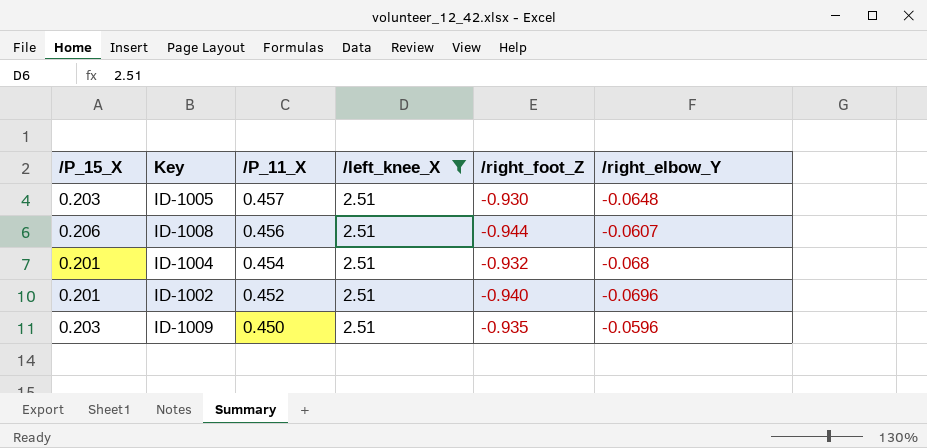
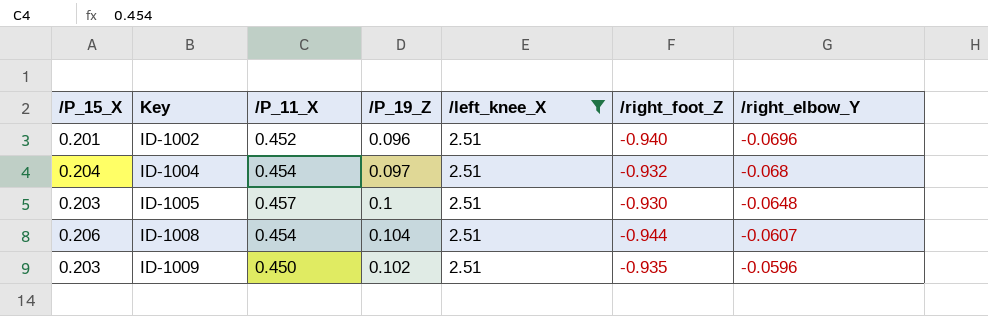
row order: /P_11_X descending -> Key ascending
column /P_19_Z | position: none -> 4
ID-1004 | /P_15_X: 0.201 -> 0.204
ID-1008 | /P_11_X: 0.456 -> 0.454

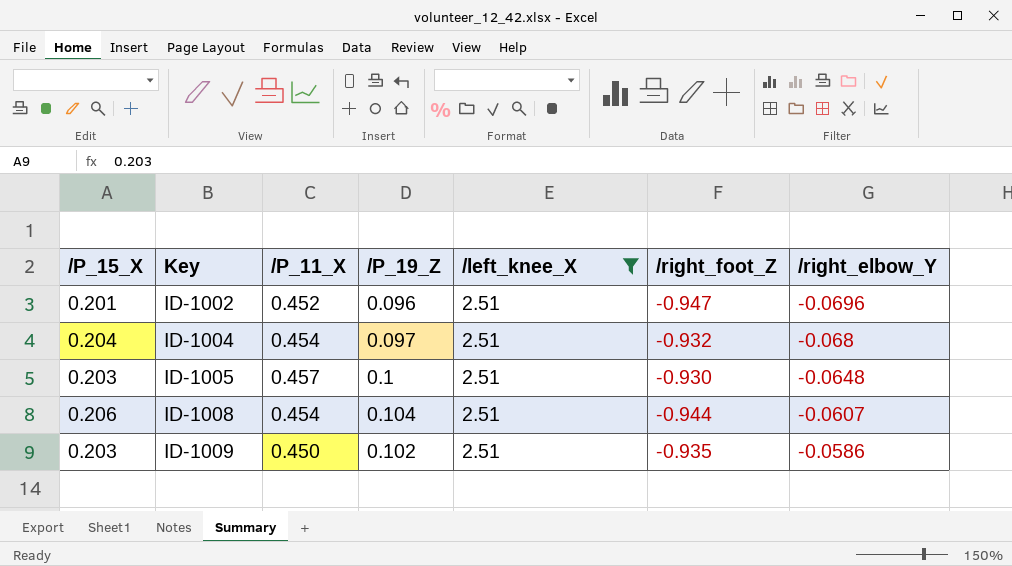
ID-1002 | /right_foot_Z: -0.940 -> -0.947
ID-1009 | /right_elbow_Y: -0.0596 -> -0.0586

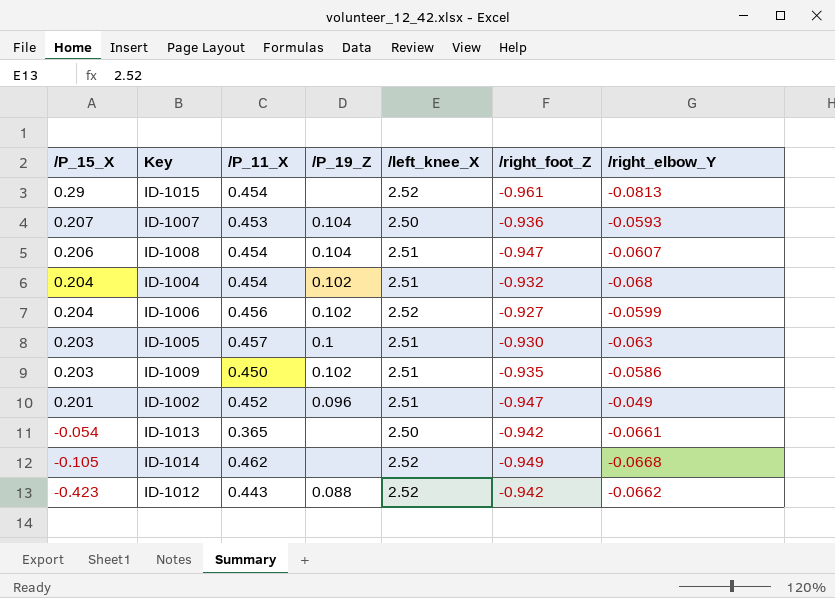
filter: /left_knee_X = 2.51 -> none
row order: Key ascending -> /P_15_X descending
ID-1008 | /right_foot_Z: -0.944 -> -0.947
ID-1004 | /P_19_Z: 0.097 -> 0.102
ID-1005 | /right_elbow_Y: -0.0648 -> -0.063
ID-1002 | /right_elbow_Y: -0.0696 -> -0.049

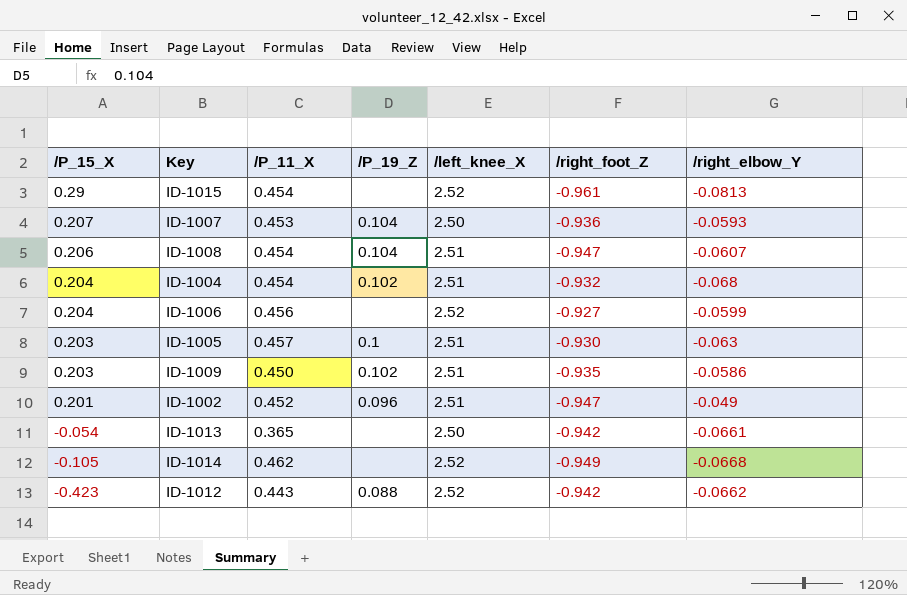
ID-1006 | /P_19_Z: 0.102 -> none

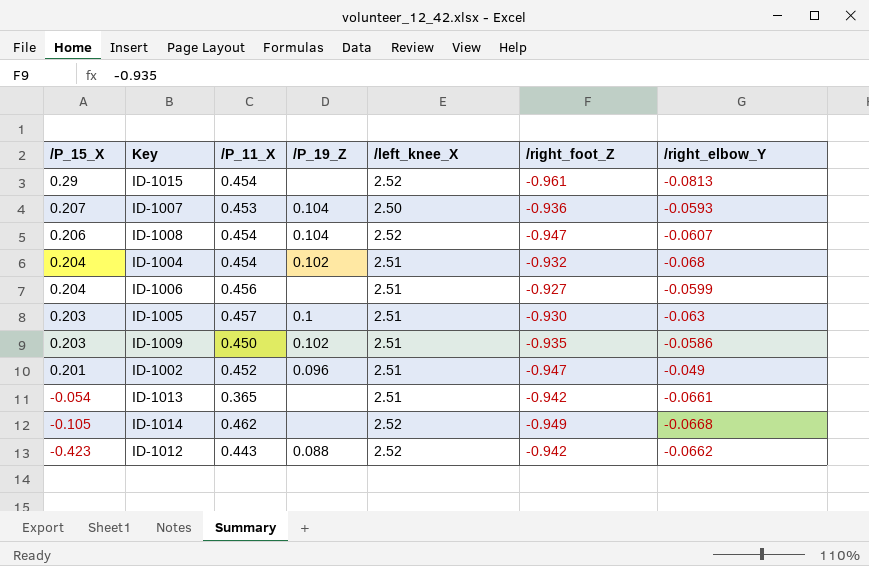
ID-1008 | /left_knee_X: 2.51 -> 2.52
ID-1006 | /left_knee_X: 2.52 -> 2.51
ID-1013 | /left_knee_X: 2.50 -> 2.51

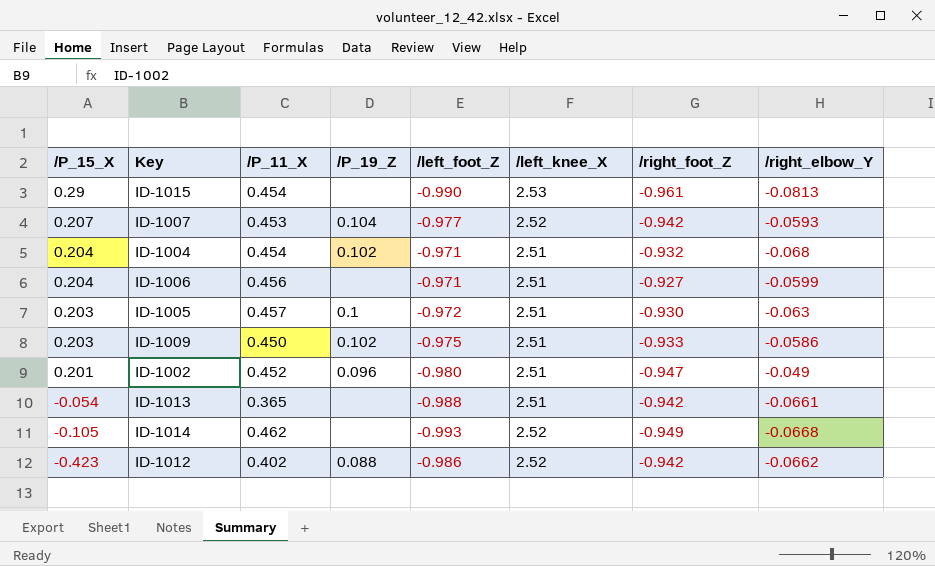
column /left_foot_Z | position: none -> 5
row ID-1008: 0.206 | 0.454 | 0.104 | 2.52 | -0.947 | -0.0607 -> none
ID-1015 | /left_knee_X: 2.52 -> 2.53
ID-1007 | /left_knee_X: 2.50 -> 2.52
ID-1007 | /right_foot_Z: -0.936 -> -0.942
ID-1009 | /right_foot_Z: -0.935 -> -0.933
ID-1012 | /P_11_X: 0.443 -> 0.402

